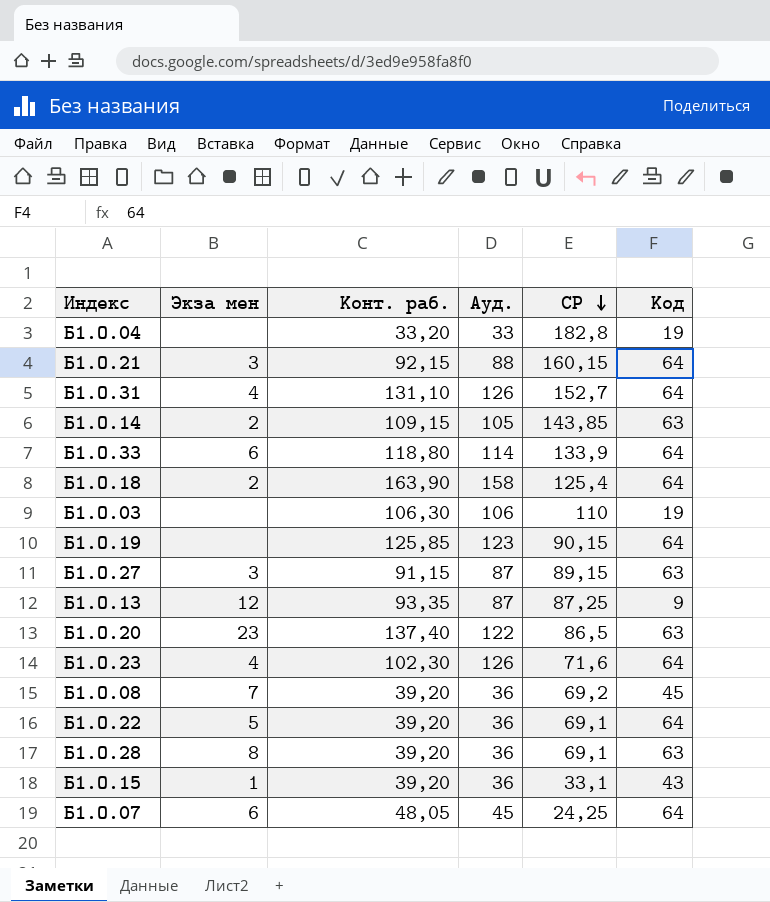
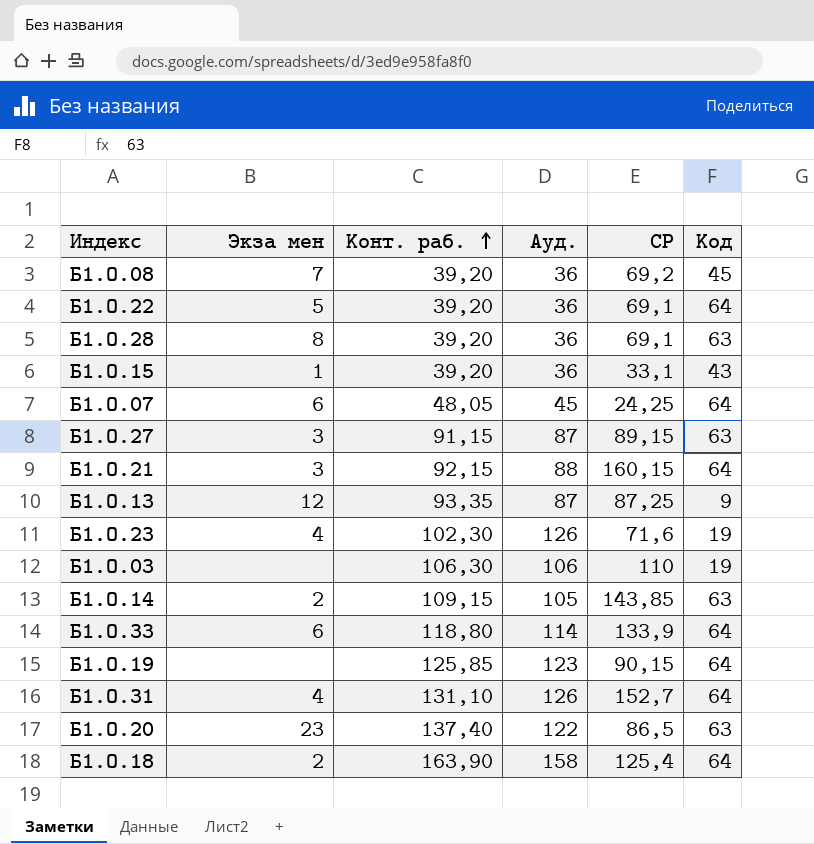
row order: СР descending -> Конт. раб. ascending
row Б1.О.04: none | 33,20 | 33 | 182,8 | 19 -> none
Б1.О.23 | Код: 64 -> 19

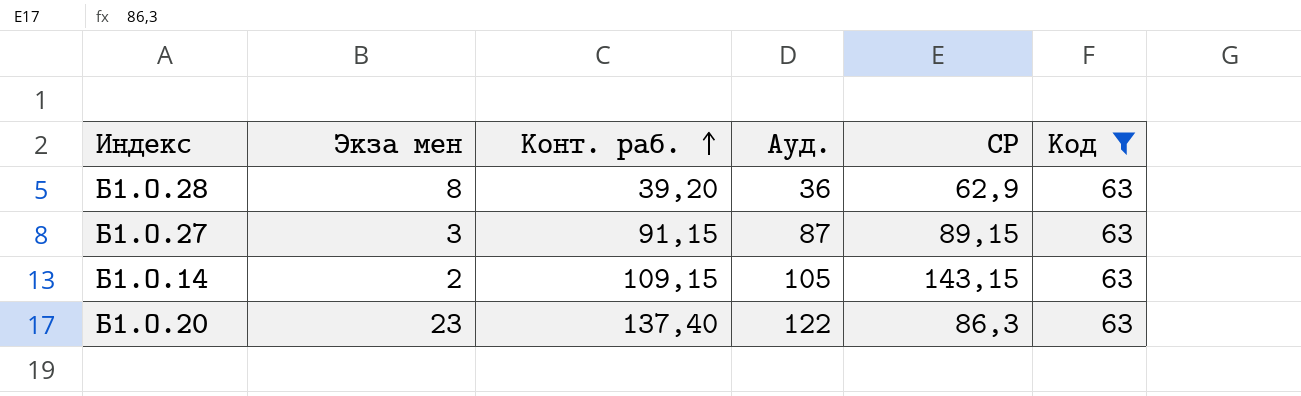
filter: none -> Код = 63
Б1.О.28 | СР: 69,1 -> 62,9
Б1.О.14 | СР: 143,85 -> 143,15
Б1.О.20 | СР: 86,5 -> 86,3

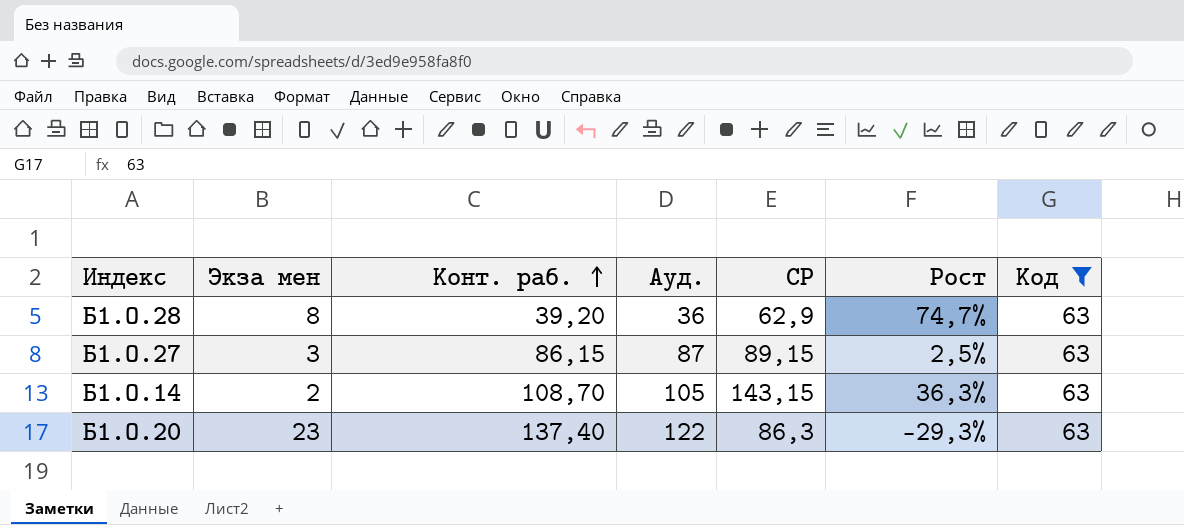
column Рост | formula: none -> ([СР] - [Ауд.]) / [Ауд.]
Б1.О.27 | Конт. раб.: 91,15 -> 86,15
Б1.О.14 | Конт. раб.: 109,15 -> 108,70

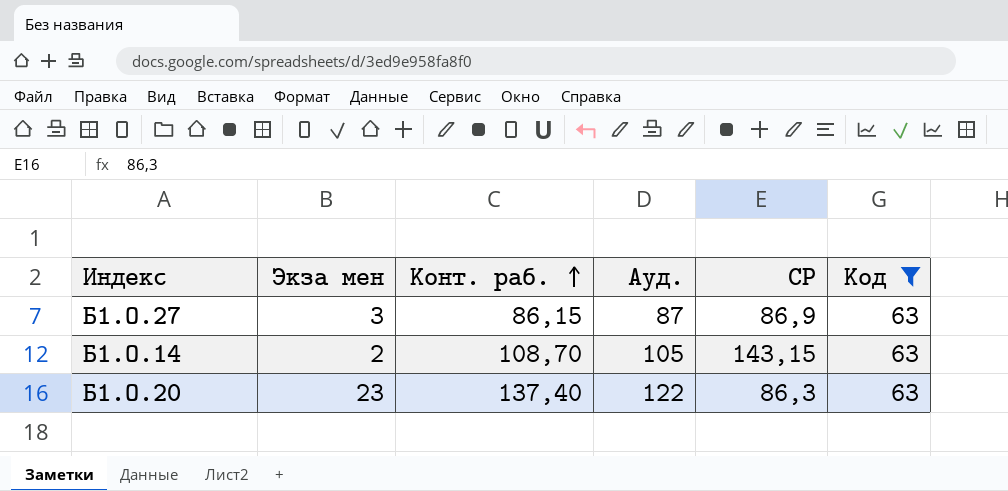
column Рост | formula: ([СР] - [Ауд.]) / [Ауд.] -> none
row Б1.О.28: 8 | 39,20 | 36 | 62,9 | 74,7% | 63 -> none
Б1.О.27 | СР: 89,15 -> 86,9

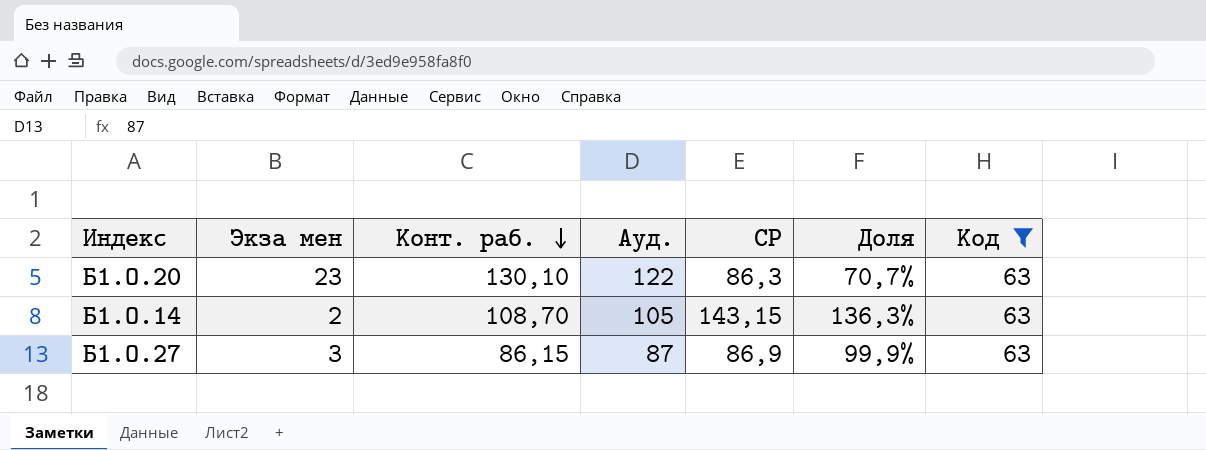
row order: Конт. раб. ascending -> Конт. раб. descending
column Доля | formula: none -> [СР] / [Ауд.]
Б1.О.20 | Конт. раб.: 137,40 -> 130,10

